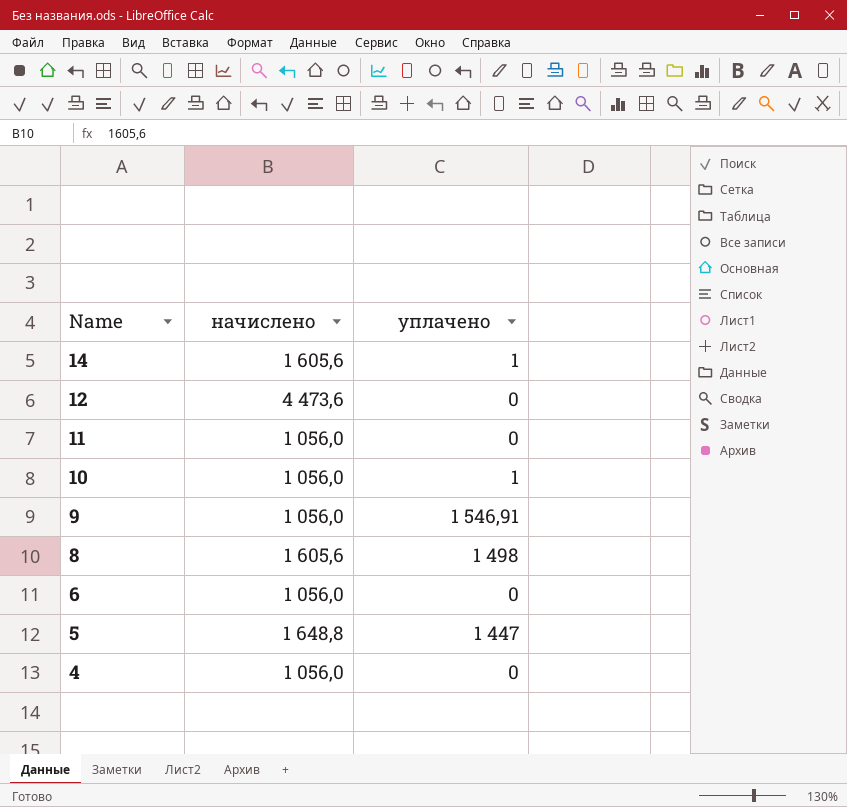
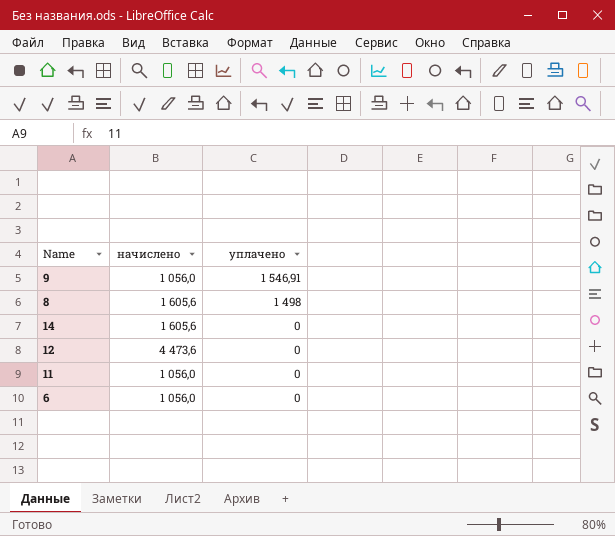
row order: Name descending -> уплачено descending
row 10: 1 056,0 | 1 -> none
row 5: 1 648,8 | 1 447 -> none
row 4: 1 056,0 | 0 -> none
14 | уплачено: 1 -> 0

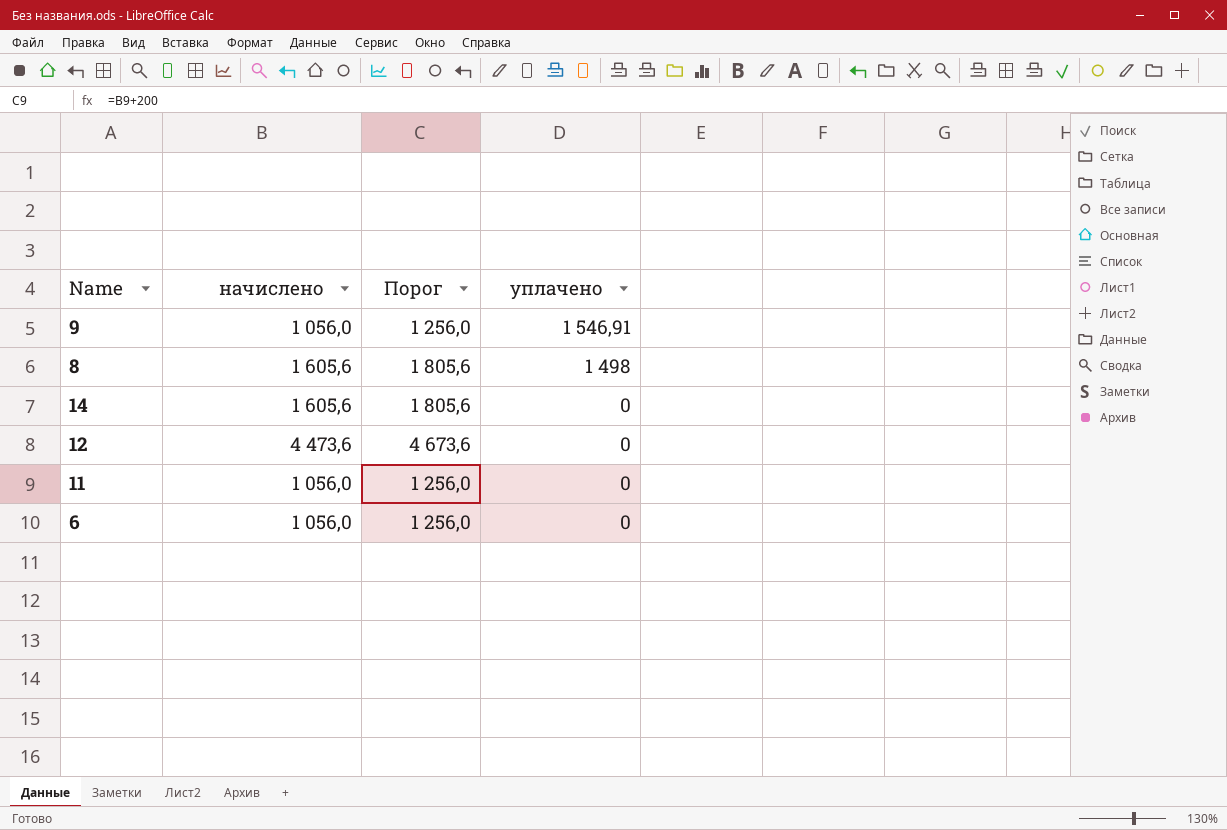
column Порог | formula: none -> [начислено] + 200

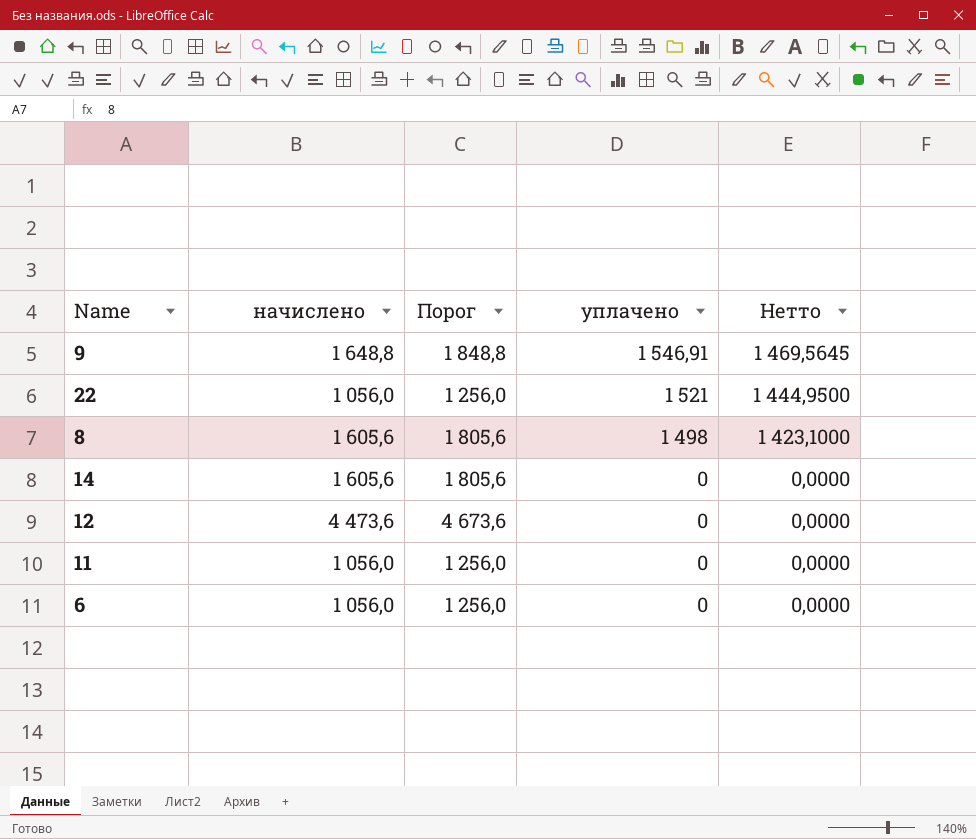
column Нетто | formula: none -> [уплачено] * 0,95
9 | начислено: 1 056,0 -> 1 648,8
9 | Порог: 1 256,0 -> 1 848,8
row 22: none -> 1 056,0 | 1 256,0 | 1 521 | 1 444,9500

